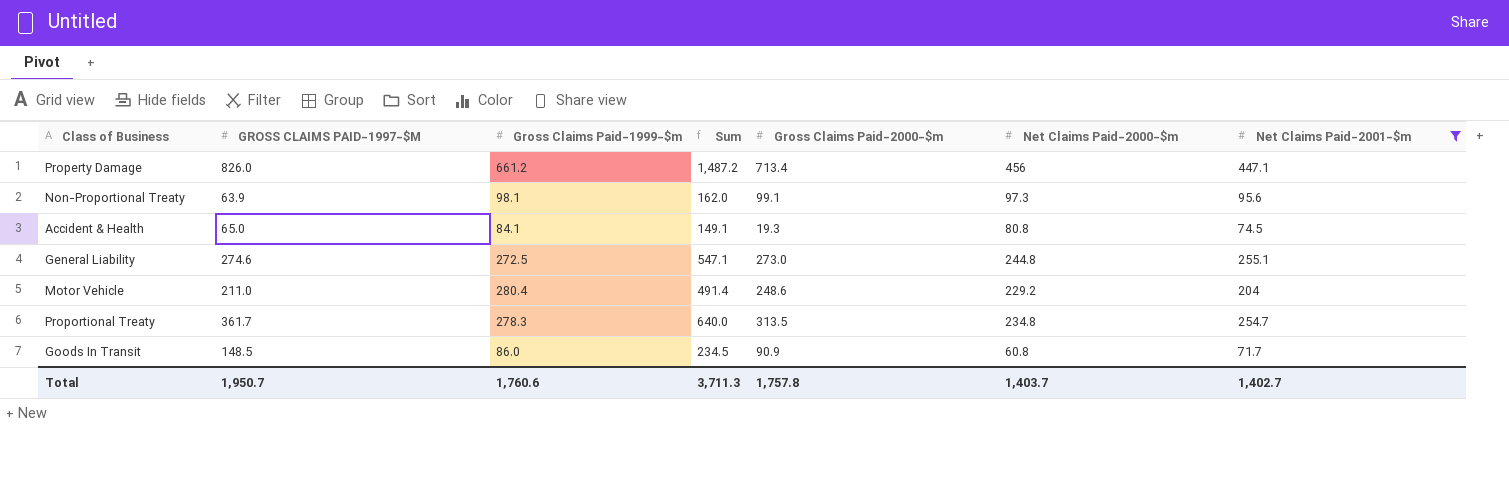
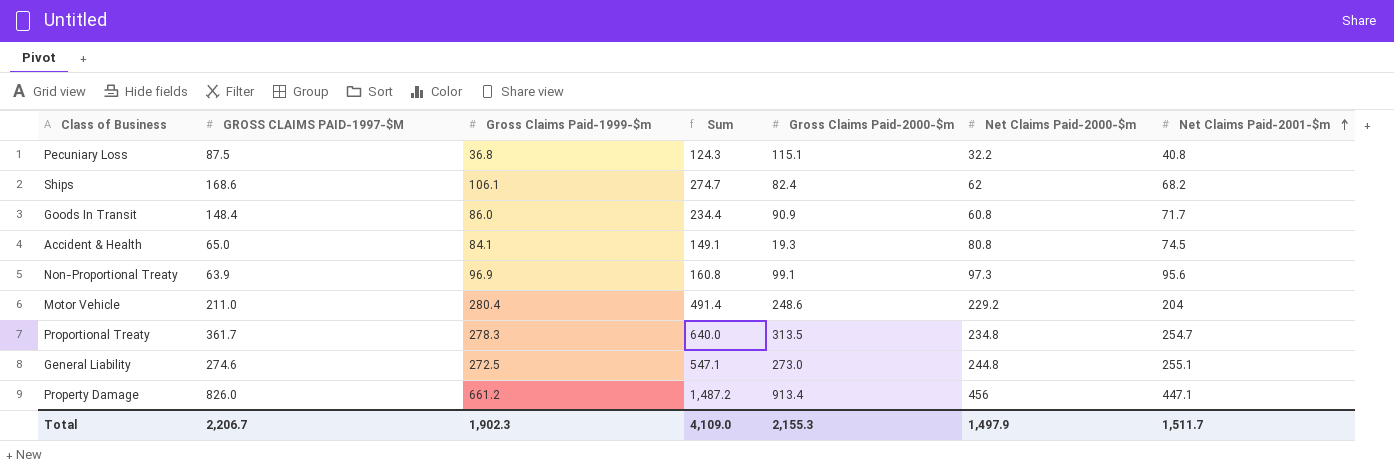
filter: Net Claims Paid-2001-$m >= 71.7 -> none
row order: none -> Net Claims Paid-2001-$m ascending
Goods In Transit | GROSS CLAIMS PAID-1997-$M: 148.5 -> 148.4
Goods In Transit | Sum: 234.5 -> 234.4
Non-Proportional Treaty | Gross Claims Paid-1999-$m: 98.1 -> 96.9
Non-Proportional Treaty | Sum: 162.0 -> 160.8
Property Damage | Gross Claims Paid-2000-$m: 713.4 -> 913.4
Total | GROSS CLAIMS PAID-1997-$M: 1,950.7 -> 2,206.7
Total | Gross Claims Paid-1999-$m: 1,760.6 -> 1,902.3
Total | Sum: 3,711.3 -> 4,109.0
Total | Gross Claims Paid-2000-$m: 1,757.8 -> 2,155.3
Total | Net Claims Paid-2000-$m: 1,403.7 -> 1,497.9
Total | Net Claims Paid-2001-$m: 1,402.7 -> 1,511.7

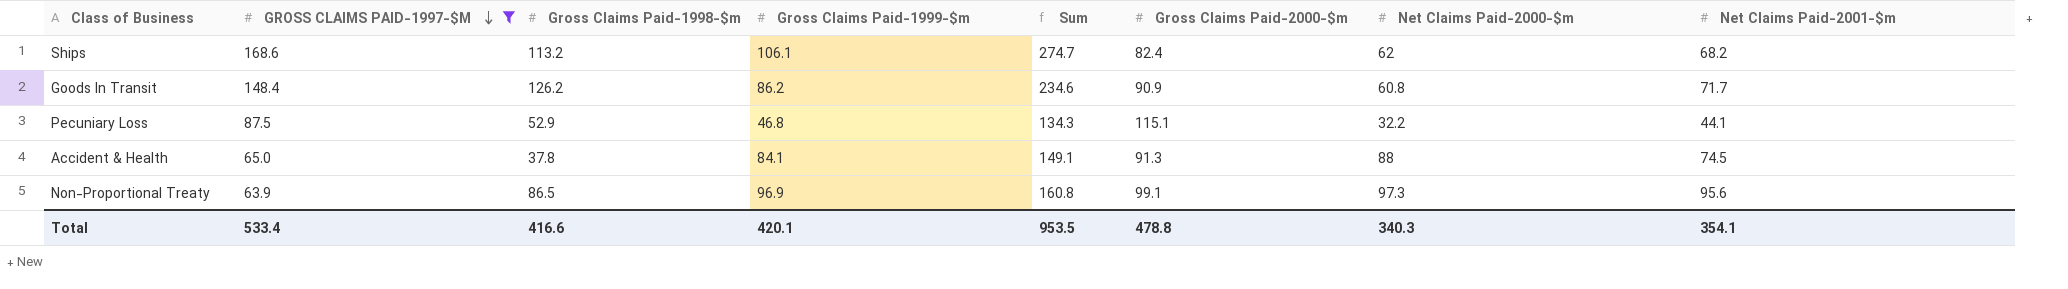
filter: none -> GROSS CLAIMS PAID-1997-$M <= 168.6
row order: Net Claims Paid-2001-$m ascending -> GROSS CLAIMS PAID-1997-$M descending
column Gross Claims Paid-1998-$m | position: none -> 3
Goods In Transit | Gross Claims Paid-1999-$m: 86.0 -> 86.2
Goods In Transit | Sum: 234.4 -> 234.6
Pecuniary Loss | Gross Claims Paid-1999-$m: 36.8 -> 46.8
Pecuniary Loss | Sum: 124.3 -> 134.3
Pecuniary Loss | Net Claims Paid-2001-$m: 40.8 -> 44.1
Accident & Health | Gross Claims Paid-2000-$m: 19.3 -> 91.3
Accident & Health | Net Claims Paid-2000-$m: 80.8 -> 88
Total | GROSS CLAIMS PAID-1997-$M: 2,206.7 -> 533.4
Total | Gross Claims Paid-1999-$m: 1,902.3 -> 420.1
Total | Sum: 4,109.0 -> 953.5
Total | Gross Claims Paid-2000-$m: 2,155.3 -> 478.8
Total | Net Claims Paid-2000-$m: 1,497.9 -> 340.3
Total | Net Claims Paid-2001-$m: 1,511.7 -> 354.1

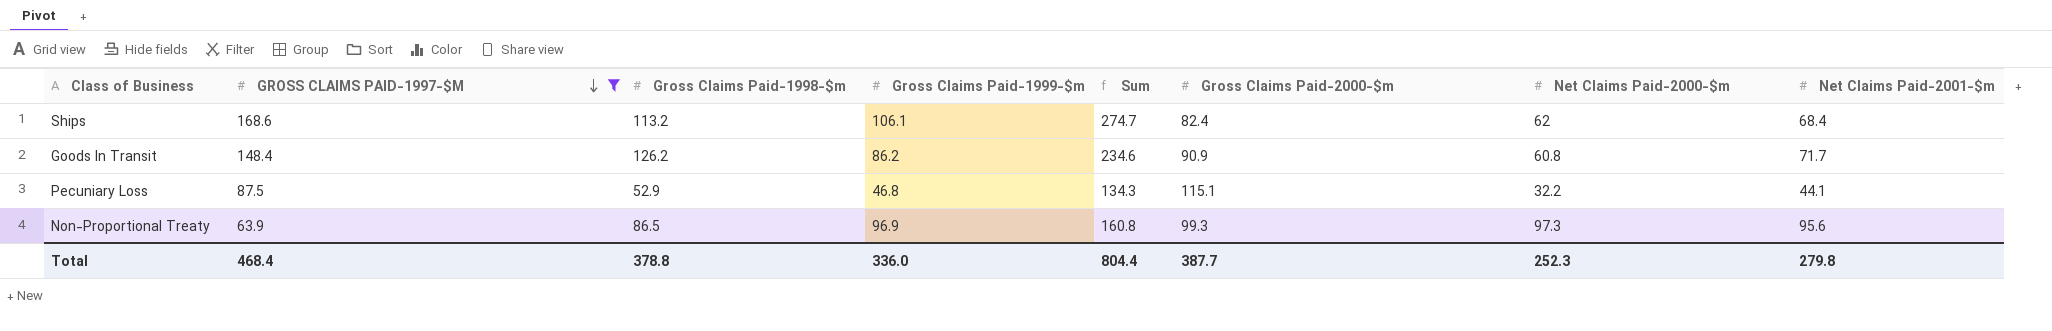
row Accident & Health: 65.0 | 37.8 | 84.1 | 149.1 | 91.3 | 88 | 74.5 -> none
Ships | Net Claims Paid-2001-$m: 68.2 -> 68.4
Non-Proportional Treaty | Gross Claims Paid-2000-$m: 99.1 -> 99.3
Total | GROSS CLAIMS PAID-1997-$M: 533.4 -> 468.4
Total | Gross Claims Paid-1998-$m: 416.6 -> 378.8
Total | Gross Claims Paid-1999-$m: 420.1 -> 336.0
Total | Sum: 953.5 -> 804.4
Total | Gross Claims Paid-2000-$m: 478.8 -> 387.7
Total | Net Claims Paid-2000-$m: 340.3 -> 252.3
Total | Net Claims Paid-2001-$m: 354.1 -> 279.8

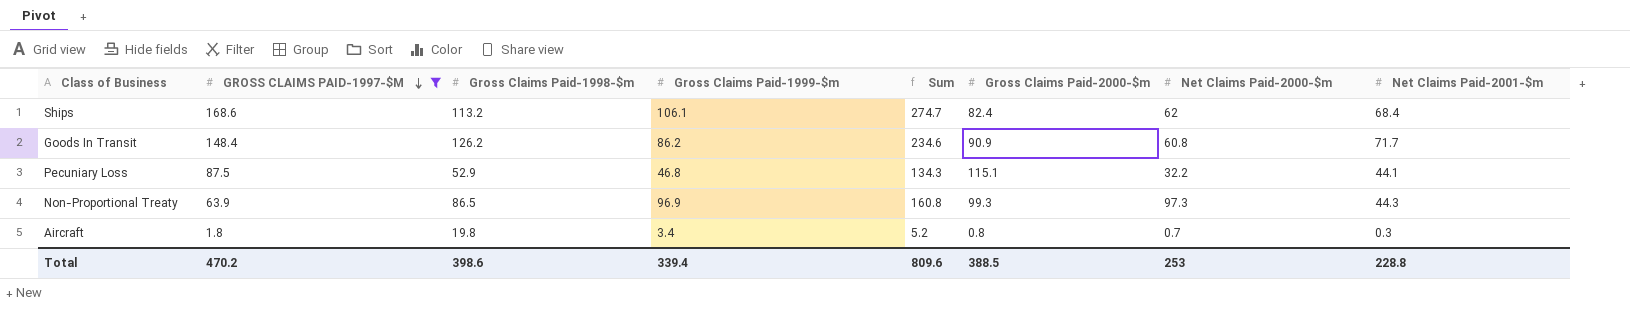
Non-Proportional Treaty | Net Claims Paid-2001-$m: 95.6 -> 44.3
row Aircraft: none -> 1.8 | 19.8 | 3.4 | 5.2 | 0.8 | 0.7 | 0.3
Total | GROSS CLAIMS PAID-1997-$M: 468.4 -> 470.2
Total | Gross Claims Paid-1998-$m: 378.8 -> 398.6
Total | Gross Claims Paid-1999-$m: 336.0 -> 339.4
Total | Sum: 804.4 -> 809.6
Total | Gross Claims Paid-2000-$m: 387.7 -> 388.5
Total | Net Claims Paid-2000-$m: 252.3 -> 253
Total | Net Claims Paid-2001-$m: 279.8 -> 228.8

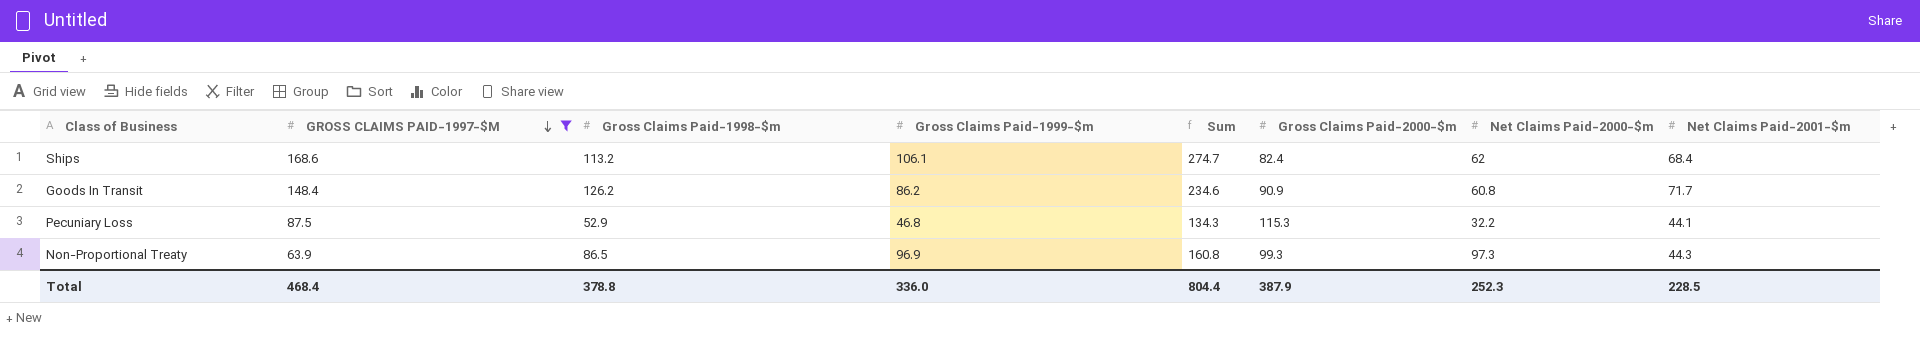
row Aircraft: 1.8 | 19.8 | 3.4 | 5.2 | 0.8 | 0.7 | 0.3 -> none
Pecuniary Loss | Gross Claims Paid-2000-$m: 115.1 -> 115.3
Total | GROSS CLAIMS PAID-1997-$M: 470.2 -> 468.4
Total | Gross Claims Paid-1998-$m: 398.6 -> 378.8
Total | Gross Claims Paid-1999-$m: 339.4 -> 336.0
Total | Sum: 809.6 -> 804.4
Total | Gross Claims Paid-2000-$m: 388.5 -> 387.9
Total | Net Claims Paid-2000-$m: 253 -> 252.3
Total | Net Claims Paid-2001-$m: 228.8 -> 228.5

